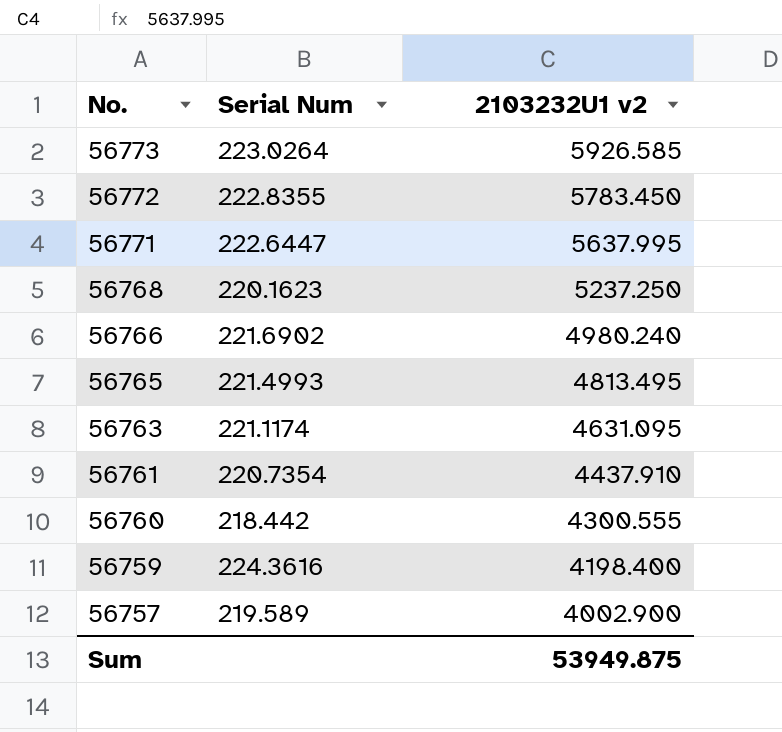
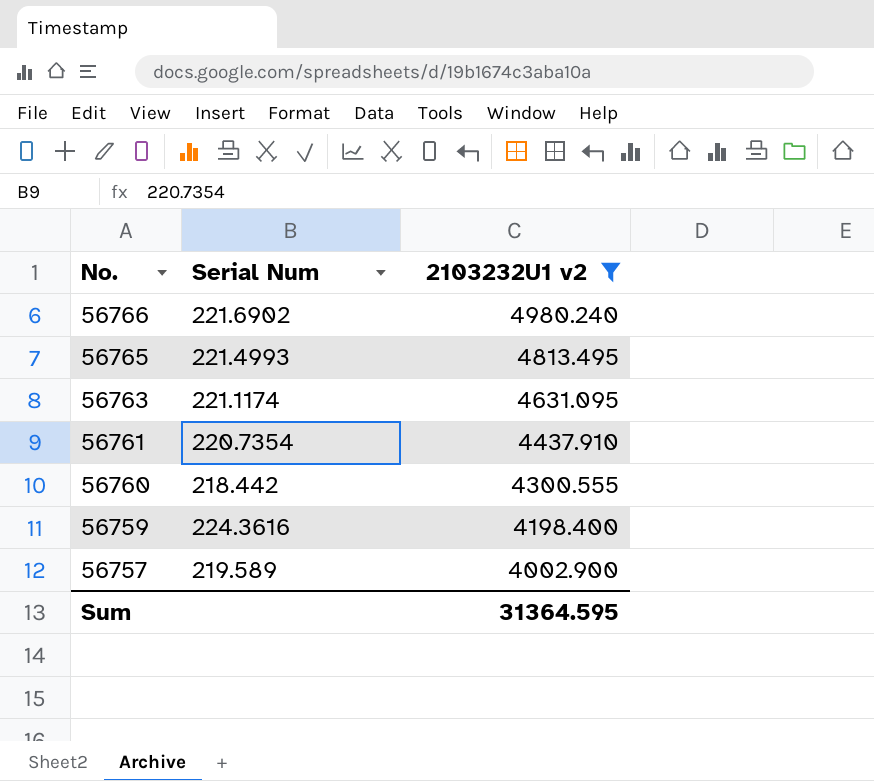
filter: none -> 2103232U1 v2 <= 4980.240
Sum | 2103232U1 v2: 53949.875 -> 31364.595

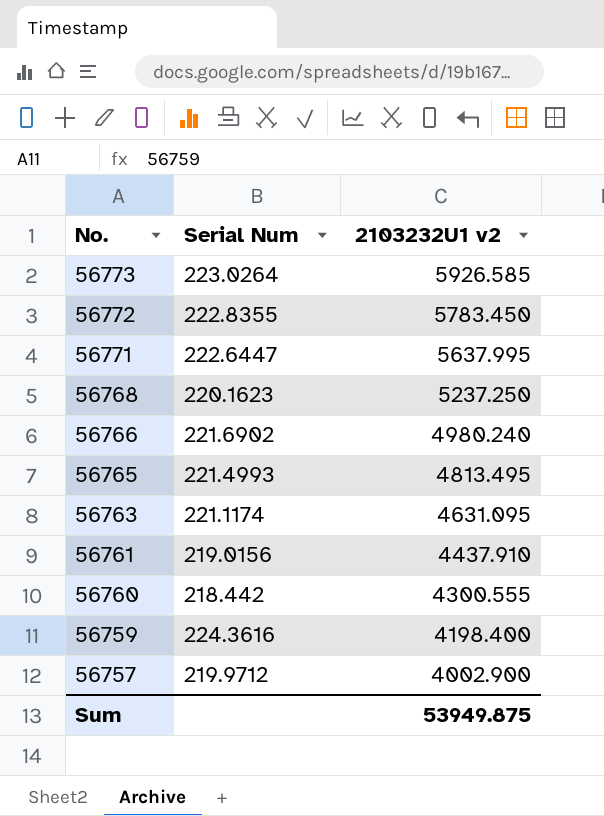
filter: 2103232U1 v2 <= 4980.240 -> none
56761 | Serial Num: 220.7354 -> 219.0156
56757 | Serial Num: 219.589 -> 219.9712
Sum | 2103232U1 v2: 31364.595 -> 53949.875

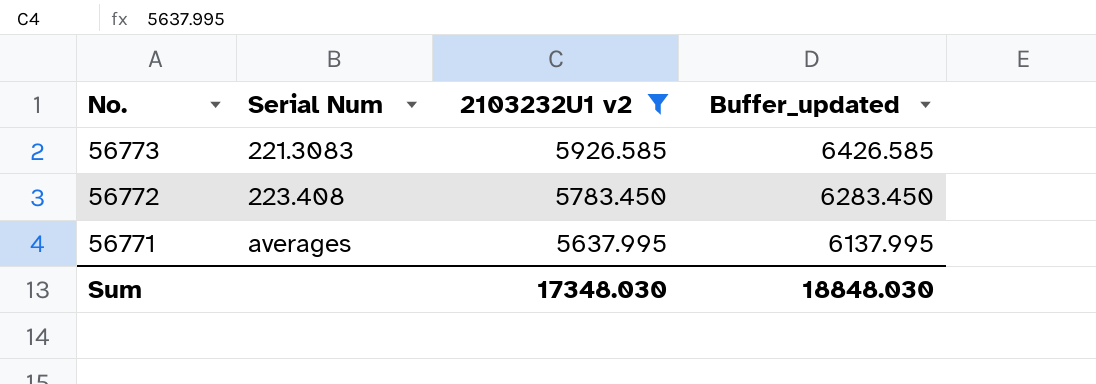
filter: none -> 2103232U1 v2 >= 5637.995
column Buffer_updated | formula: none -> [2103232U1 v2] + 500
56773 | Serial Num: 223.0264 -> 221.3083
56772 | Serial Num: 222.8355 -> 223.408
56771 | Serial Num: 222.6447 -> averages
Sum | 2103232U1 v2: 53949.875 -> 17348.030

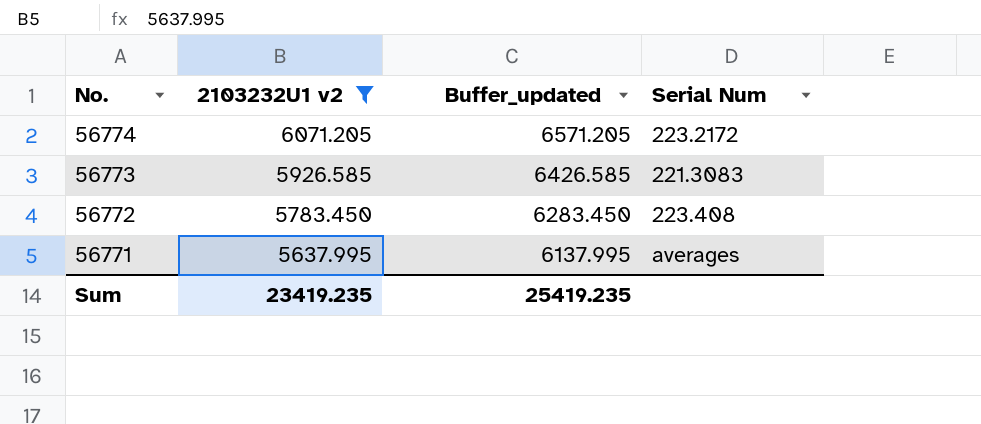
column Serial Num | position: 2 -> 4
row 56774: none -> 6071.205 | 6571.205 | 223.2172
Sum | 2103232U1 v2: 17348.030 -> 23419.235
Sum | Buffer_updated: 18848.030 -> 25419.235

